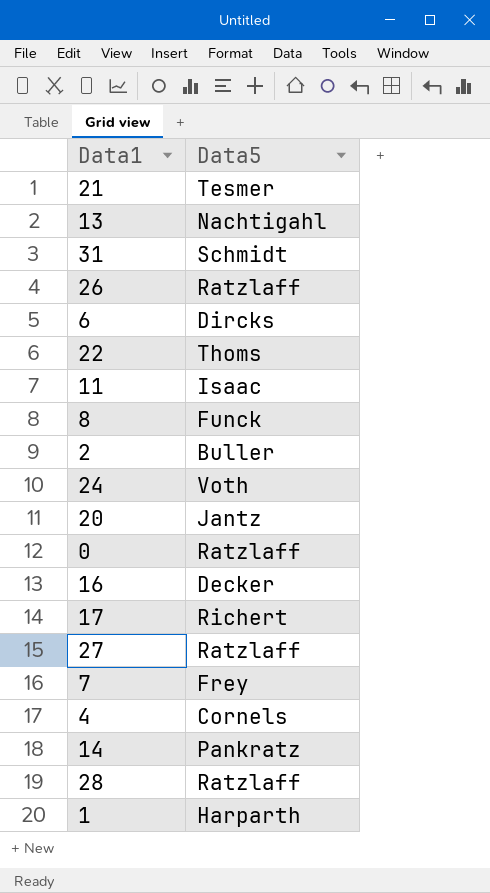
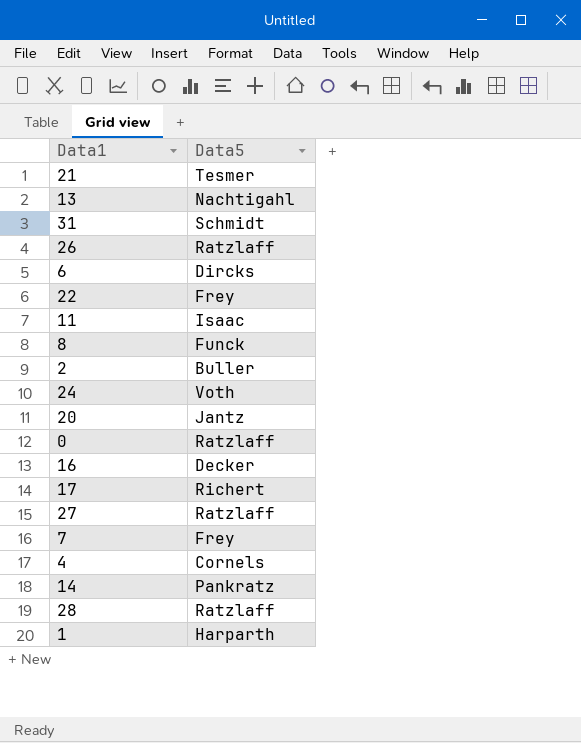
22 | Data5: Thoms -> Frey

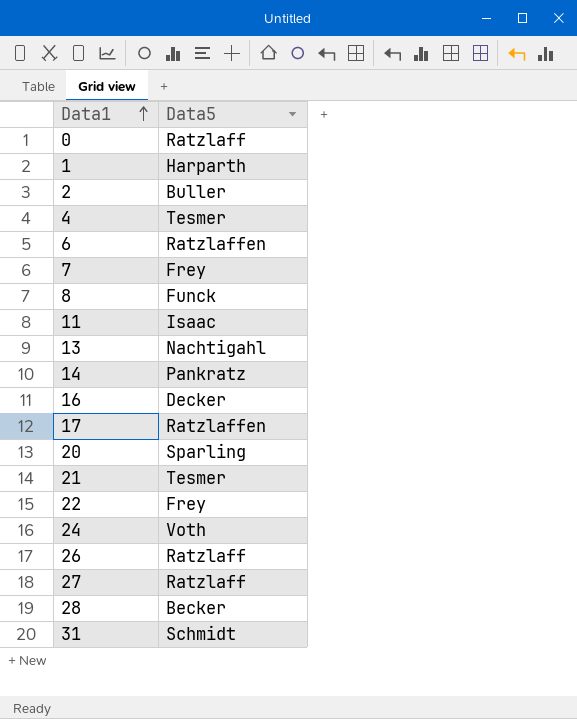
row order: none -> Data1 ascending
4 | Data5: Cornels -> Tesmer
6 | Data5: Dircks -> Ratzlaffen
17 | Data5: Richert -> Ratzlaffen
20 | Data5: Jantz -> Sparling
28 | Data5: Ratzlaff -> Becker

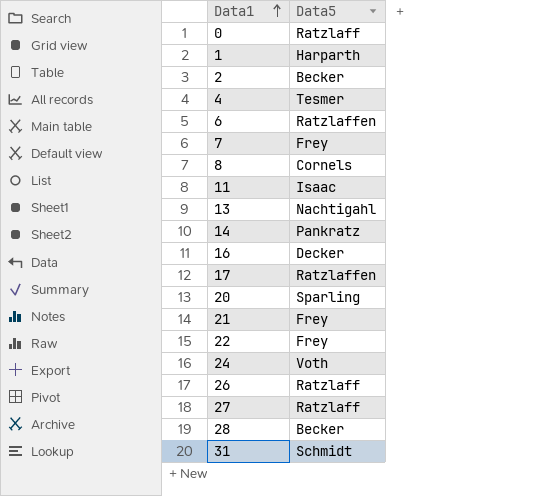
2 | Data5: Buller -> Becker
8 | Data5: Funck -> Cornels
21 | Data5: Tesmer -> Frey

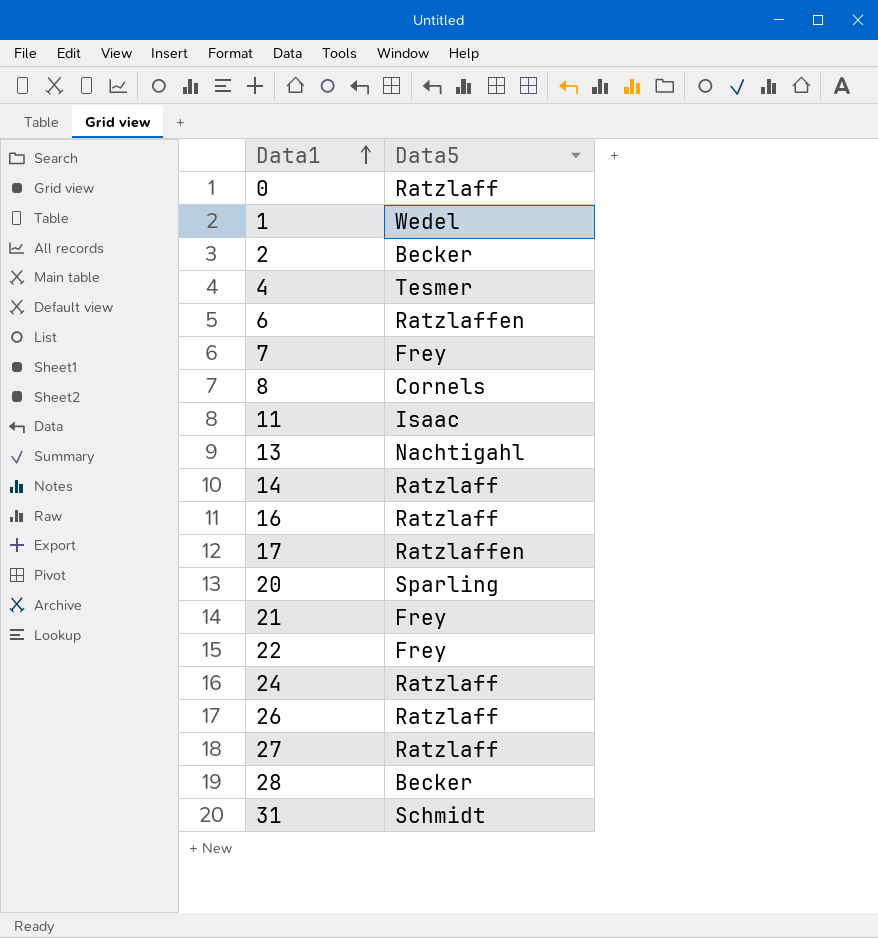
1 | Data5: Harparth -> Wedel
14 | Data5: Pankratz -> Ratzlaff
16 | Data5: Decker -> Ratzlaff
24 | Data5: Voth -> Ratzlaff

